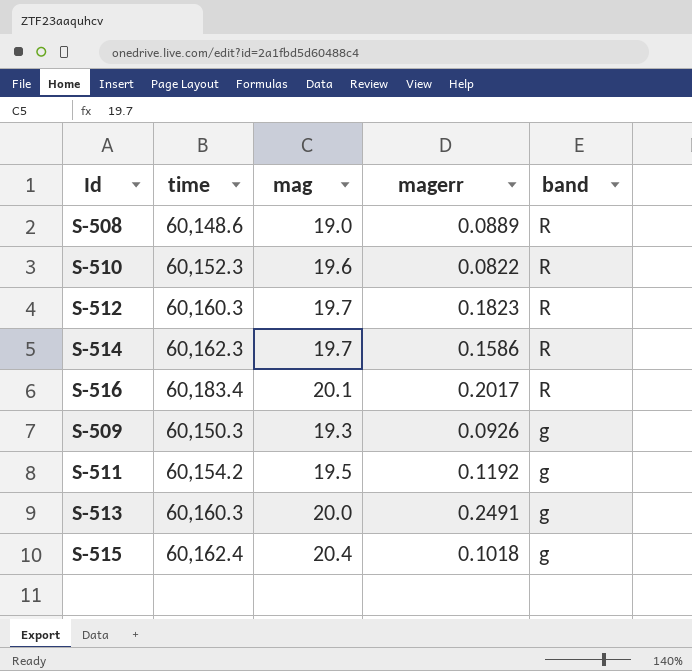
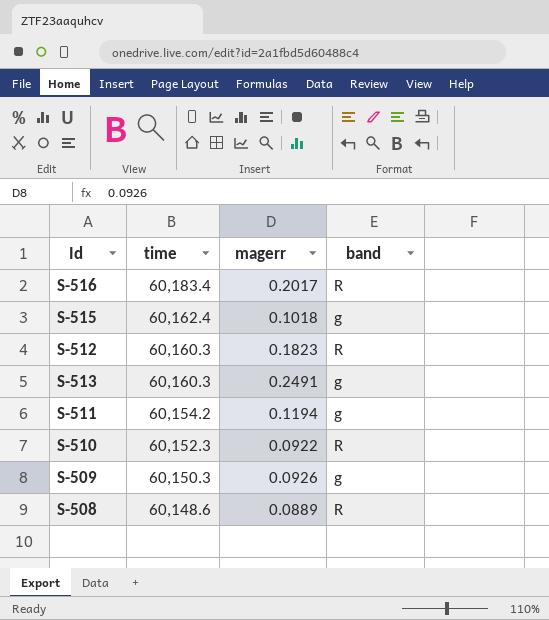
row order: band descending -> time descending
column mag | position: 3 -> none
row S-514: 60,162.3 | 19.7 | 0.1586 | R -> none
S-511 | magerr: 0.1192 -> 0.1194
S-510 | magerr: 0.0822 -> 0.0922

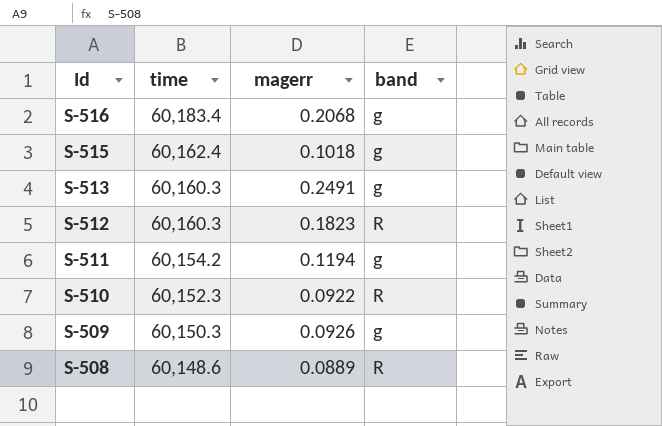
row order: time descending -> Id descending
S-516 | magerr: 0.2017 -> 0.2068
S-516 | band: R -> g

